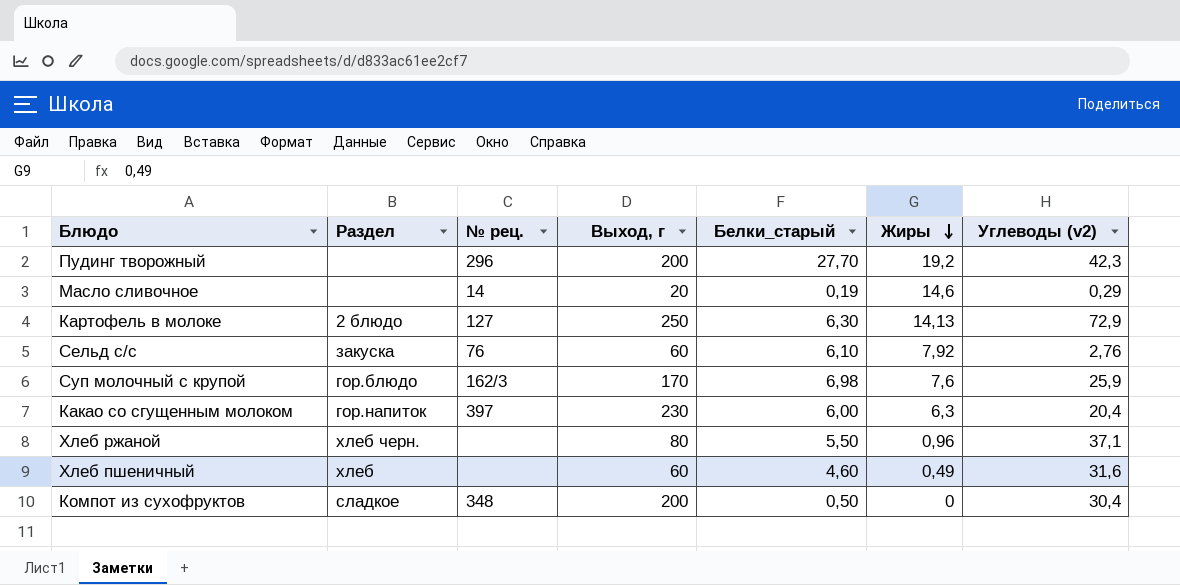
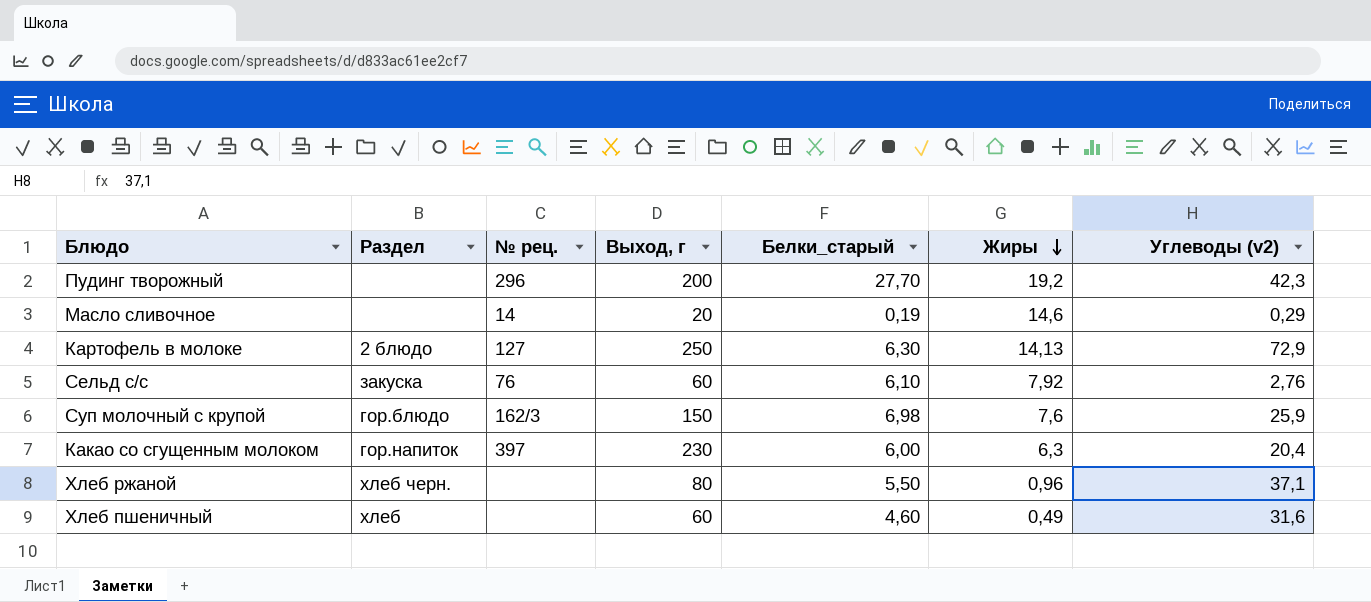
row Компот из сухофруктов: сладкое | 348 | 200 | 0,50 | 0 | 30,4 -> none
Суп молочный с крупой | Выход, г: 170 -> 150

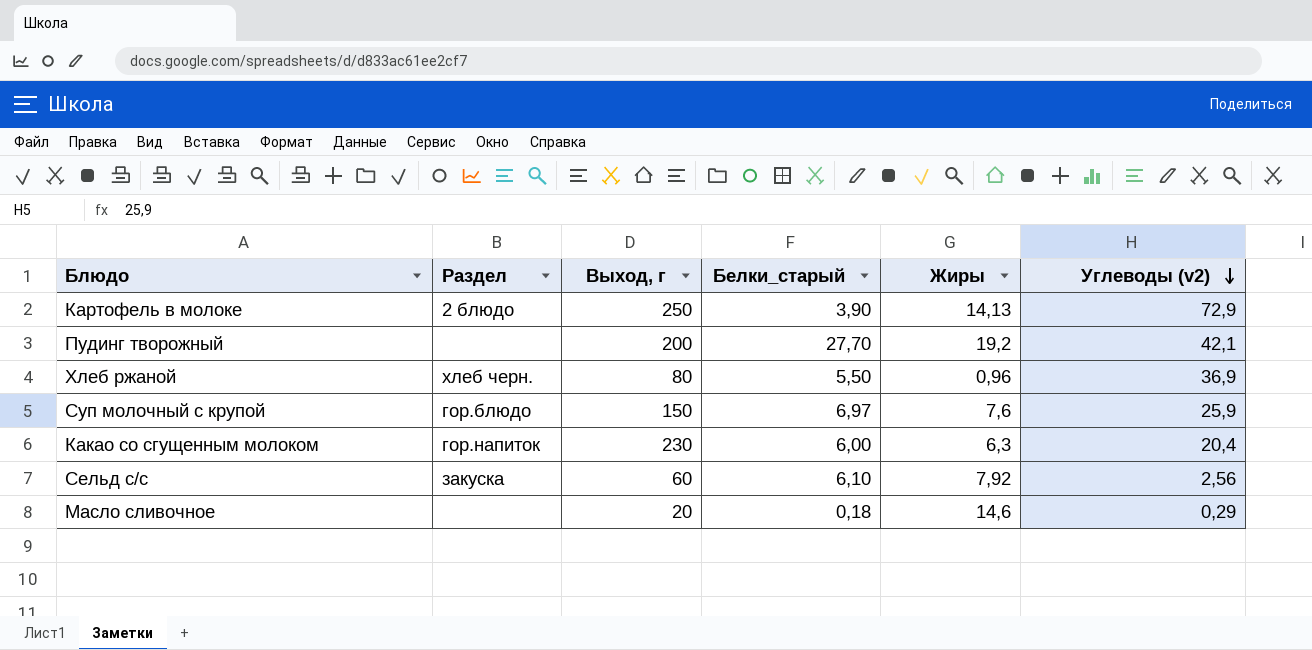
row order: Жиры descending -> Углеводы (v2) descending
column № рец. | position: 3 -> none
row Хлеб пшеничный: хлеб | none | 60 | 4,60 | 0,49 | 31,6 -> none
Картофель в молоке | Белки_старый: 6,30 -> 3,90
Пудинг творожный | Углеводы (v2): 42,3 -> 42,1
Хлеб ржаной | Углеводы (v2): 37,1 -> 36,9
Суп молочный с крупой | Белки_старый: 6,98 -> 6,97
Сельд с/с | Углеводы (v2): 2,76 -> 2,56
Масло сливочное | Белки_старый: 0,19 -> 0,18

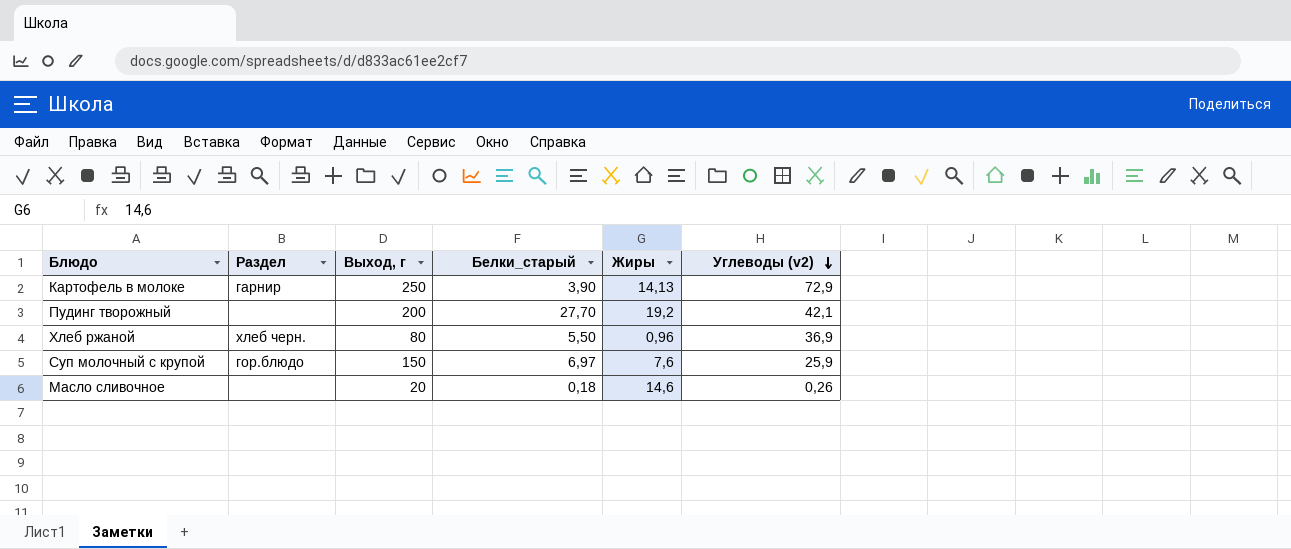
row Какао со сгущенным молоком: гор.напиток | 230 | 6,00 | 6,3 | 20,4 -> none
row Сельд с/с: закуска | 60 | 6,10 | 7,92 | 2,56 -> none
Картофель в молоке | Раздел: 2 блюдо -> гарнир
Масло сливочное | Углеводы (v2): 0,29 -> 0,26

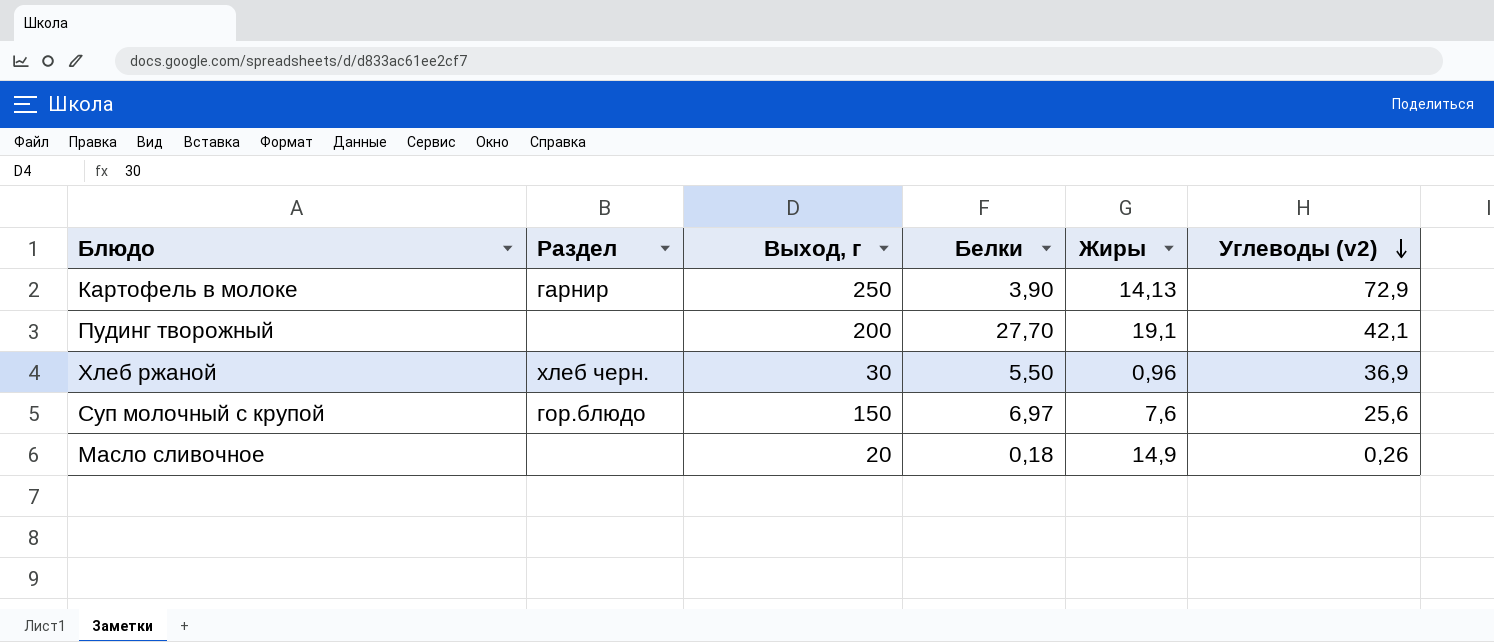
column name: Белки_старый -> Белки
Пудинг творожный | Жиры: 19,2 -> 19,1
Хлеб ржаной | Выход, г: 80 -> 30
Суп молочный с крупой | Углеводы (v2): 25,9 -> 25,6
Масло сливочное | Жиры: 14,6 -> 14,9

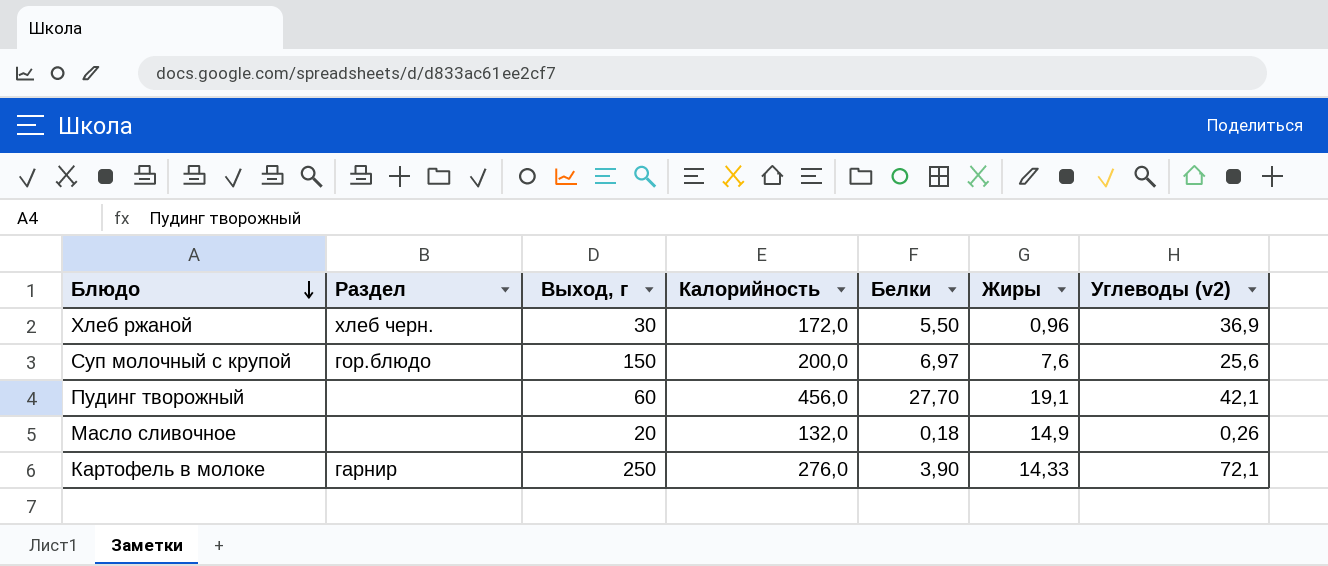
row order: Углеводы (v2) descending -> Блюдо descending
column Калорийность | position: none -> 4
Пудинг творожный | Выход, г: 200 -> 60
Картофель в молоке | Жиры: 14,13 -> 14,33
Картофель в молоке | Углеводы (v2): 72,9 -> 72,1

